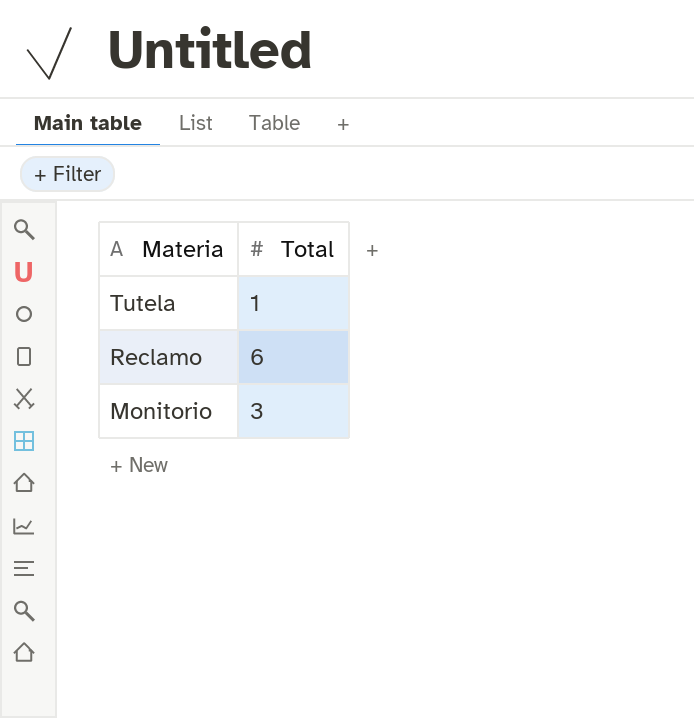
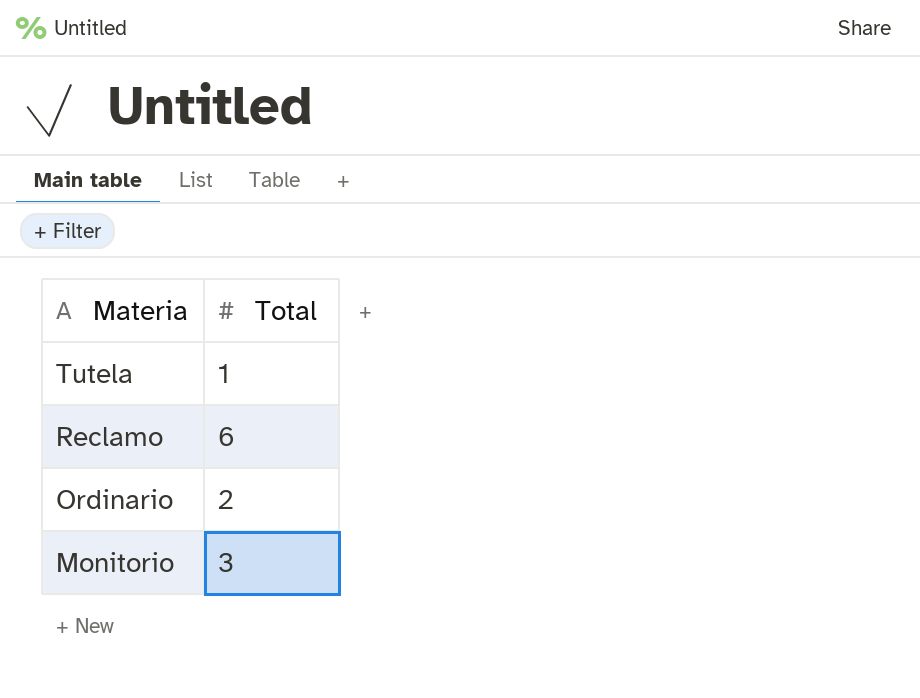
row Ordinario: none -> 2

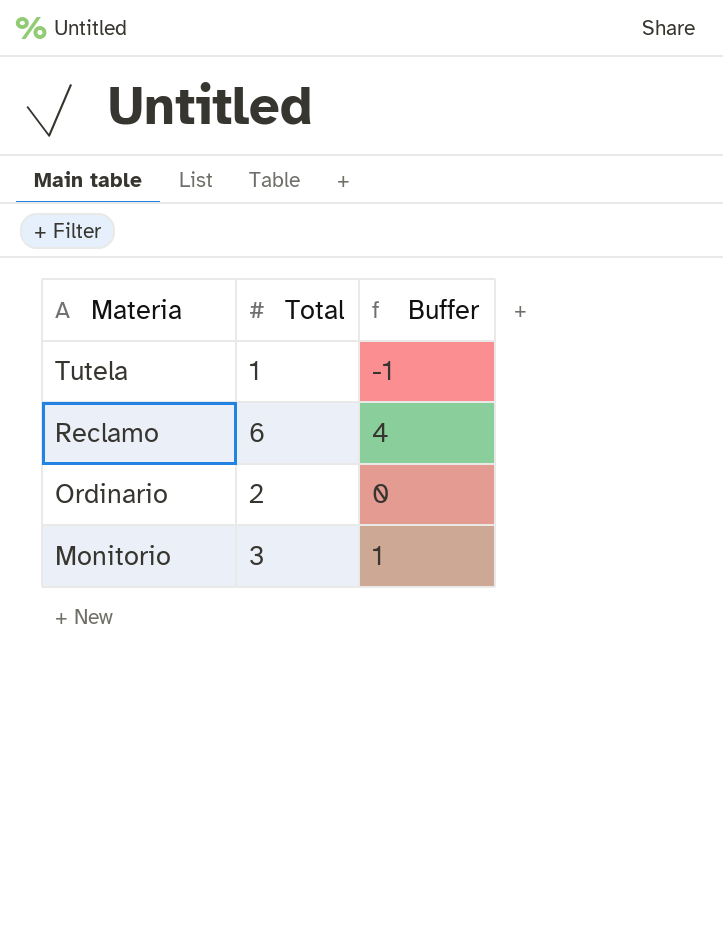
column Buffer | formula: none -> [Total] - 2

